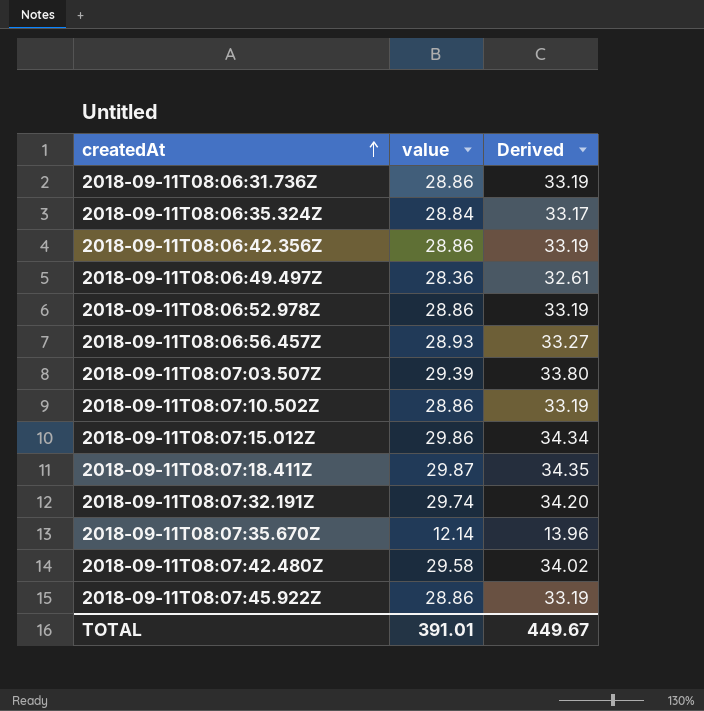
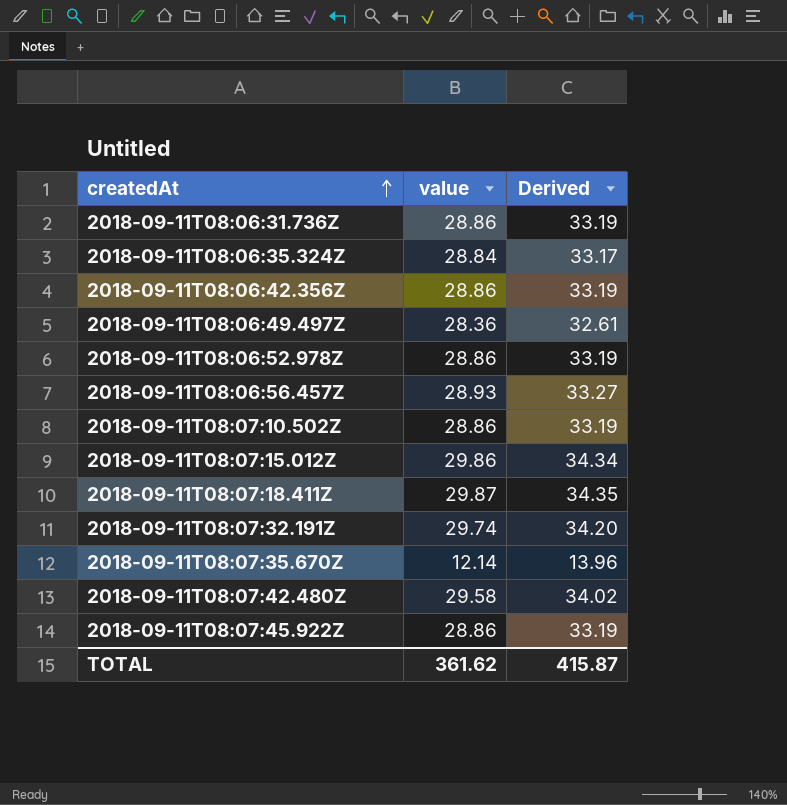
row 2018-09-11T08:07:03.507Z: 29.39 | 33.80 -> none
TOTAL | value: 391.01 -> 361.62
TOTAL | Derived: 449.67 -> 415.87

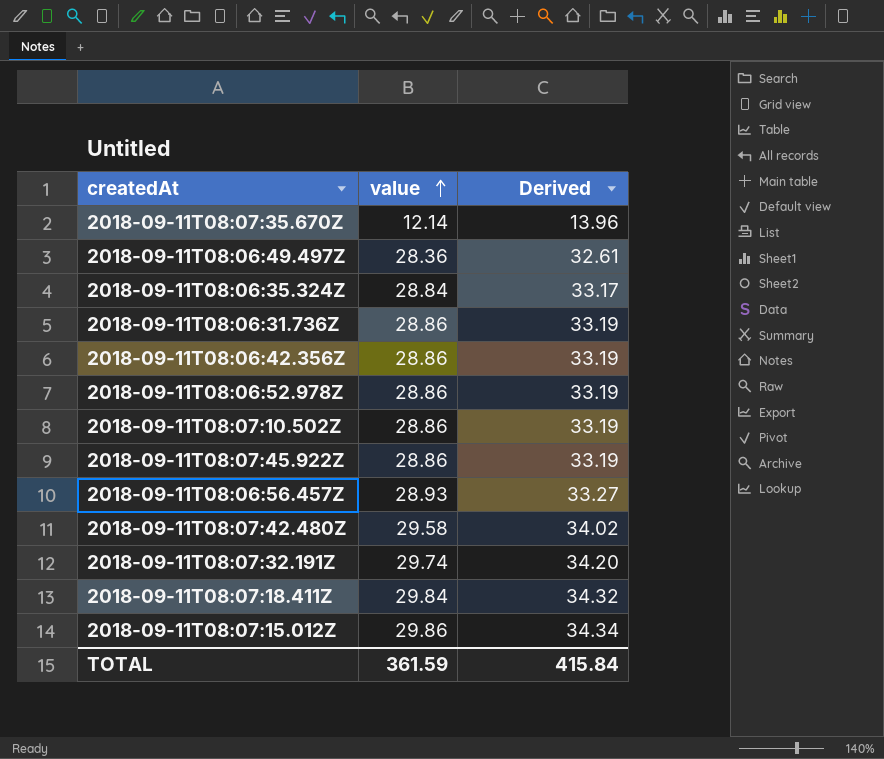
row order: createdAt ascending -> value ascending
2018-09-11T08:07:18.411Z | value: 29.87 -> 29.84
2018-09-11T08:07:18.411Z | Derived: 34.35 -> 34.32
TOTAL | value: 361.62 -> 361.59
TOTAL | Derived: 415.87 -> 415.84

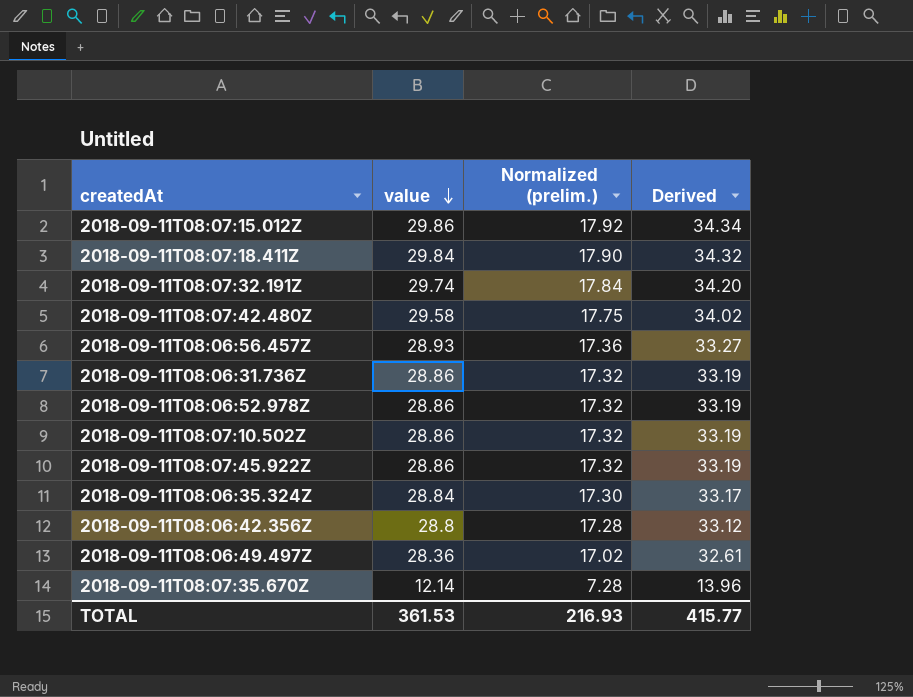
row order: value ascending -> value descending
column Normalized (prelim.) | formula: none -> [value] * 0.6
2018-09-11T08:06:42.356Z | value: 28.86 -> 28.8
2018-09-11T08:06:42.356Z | Derived: 33.19 -> 33.12
TOTAL | value: 361.59 -> 361.53
TOTAL | Derived: 415.84 -> 415.77

